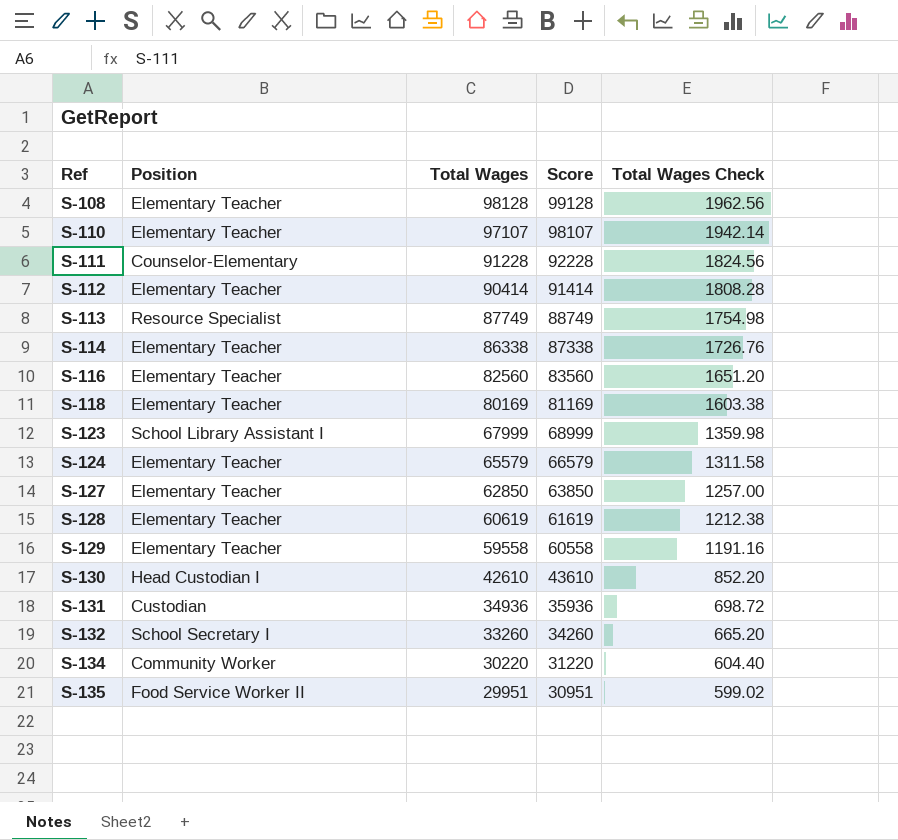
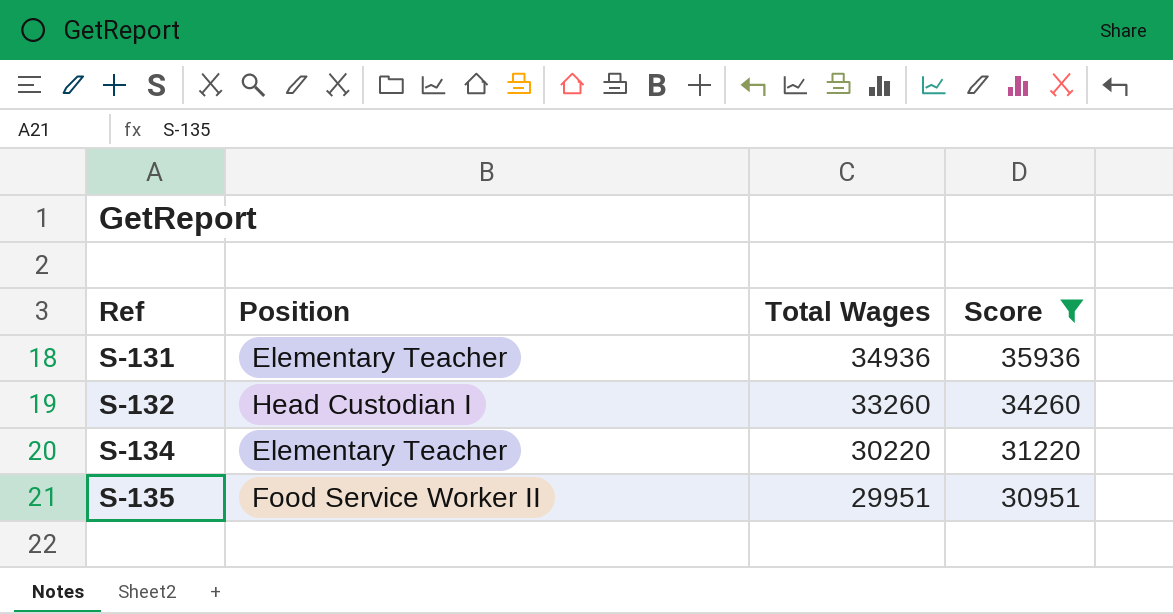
filter: none -> Score <= 35936
column Total Wages Check | formula: [Total Wages] * 0.02 -> none
S-131 | Position: Custodian -> Elementary Teacher
S-132 | Position: School Secretary I -> Head Custodian I
S-134 | Position: Community Worker -> Elementary Teacher

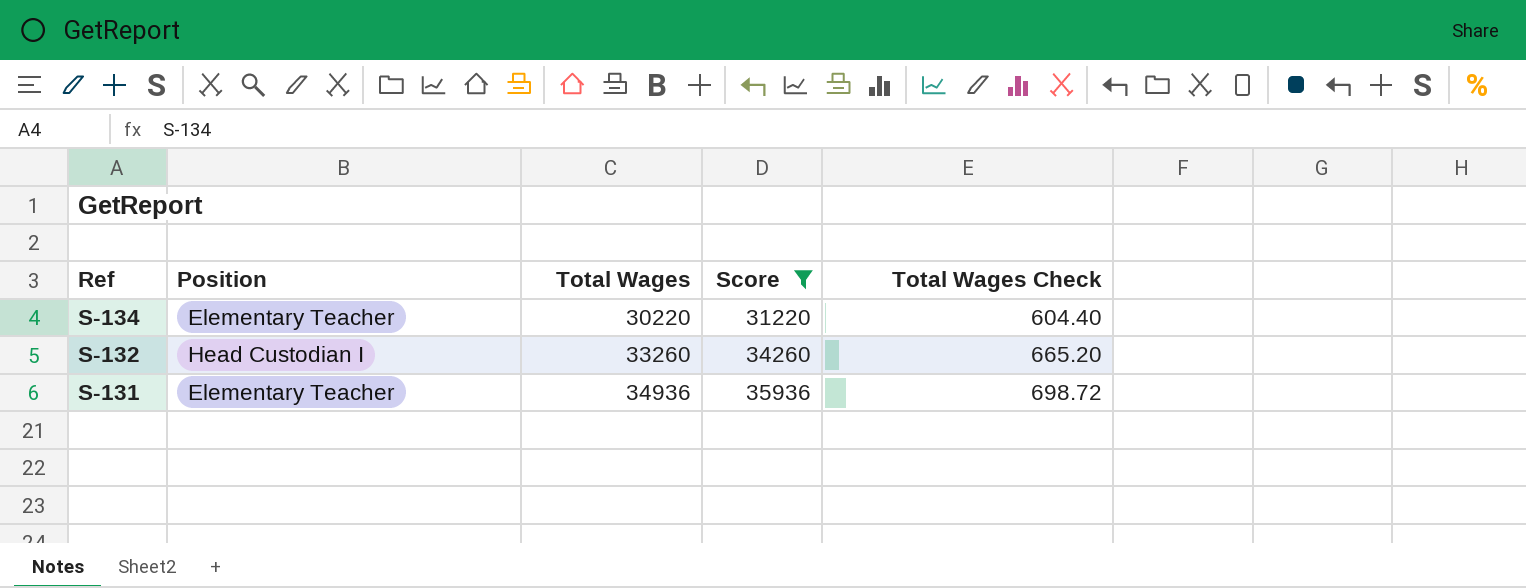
row order: Ref ascending -> Ref descending
column Total Wages Check | formula: none -> [Total Wages] * 0.02
row S-135: Food Service Worker II | 29951 | 30951 -> none

